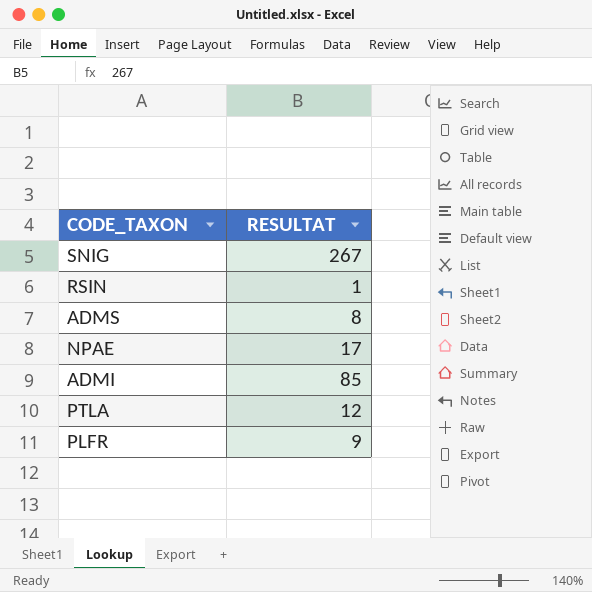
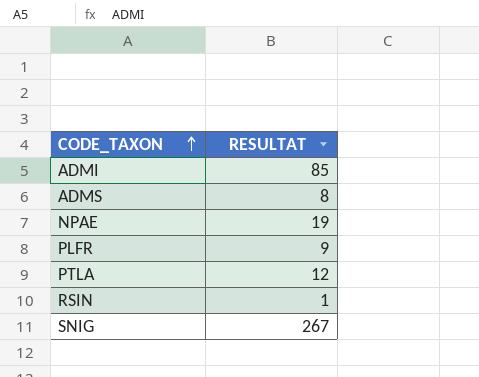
row order: none -> CODE_TAXON ascending
NPAE | RESULTAT: 17 -> 19

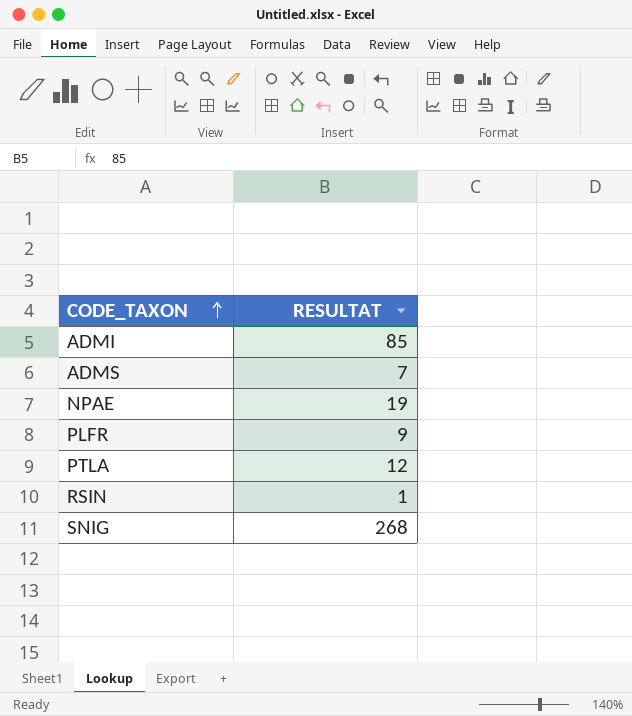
ADMS | RESULTAT: 8 -> 7
SNIG | RESULTAT: 267 -> 268

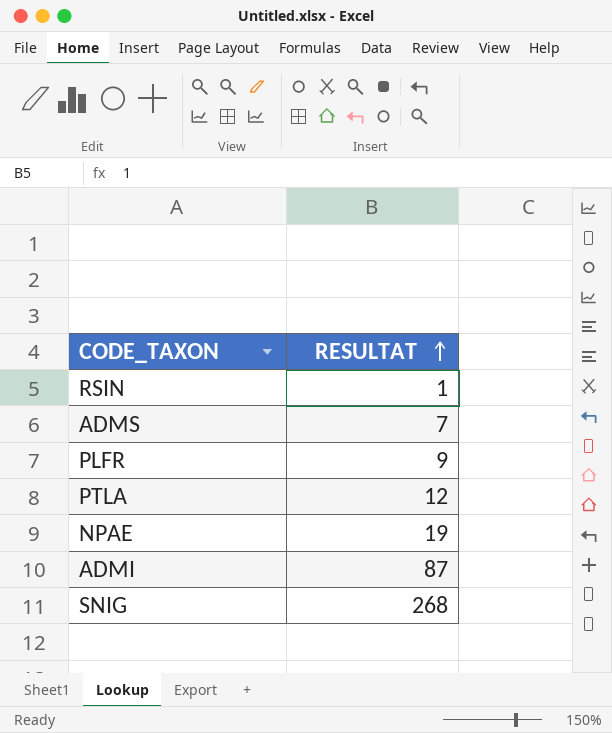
row order: CODE_TAXON ascending -> RESULTAT ascending
ADMI | RESULTAT: 85 -> 87

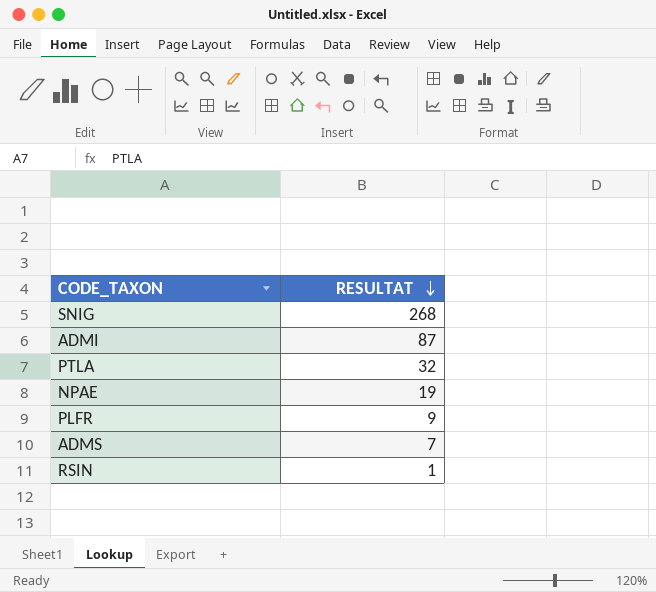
row order: RESULTAT ascending -> RESULTAT descending
PTLA | RESULTAT: 12 -> 32

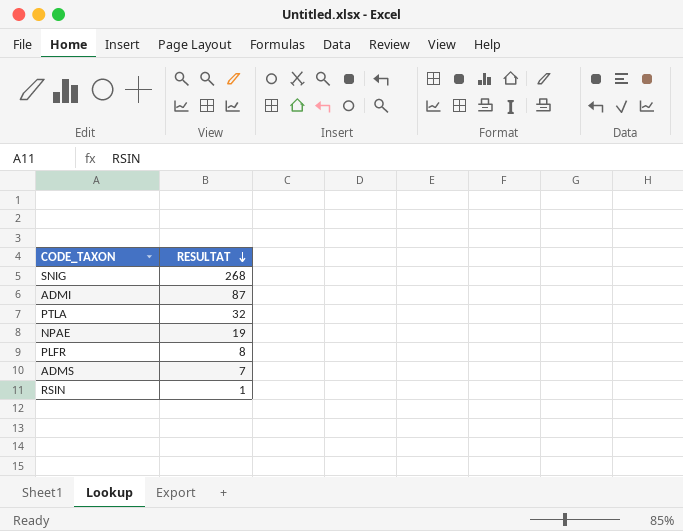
PLFR | RESULTAT: 9 -> 8

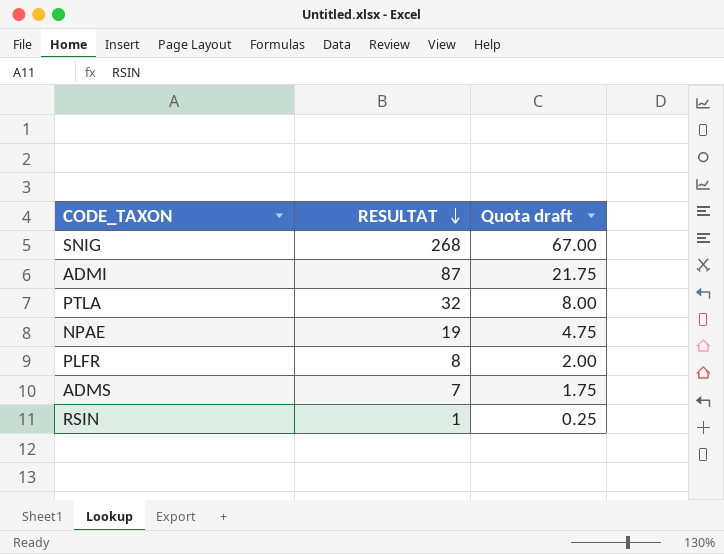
column Quota draft | formula: none -> [RESULTAT] * 0.25

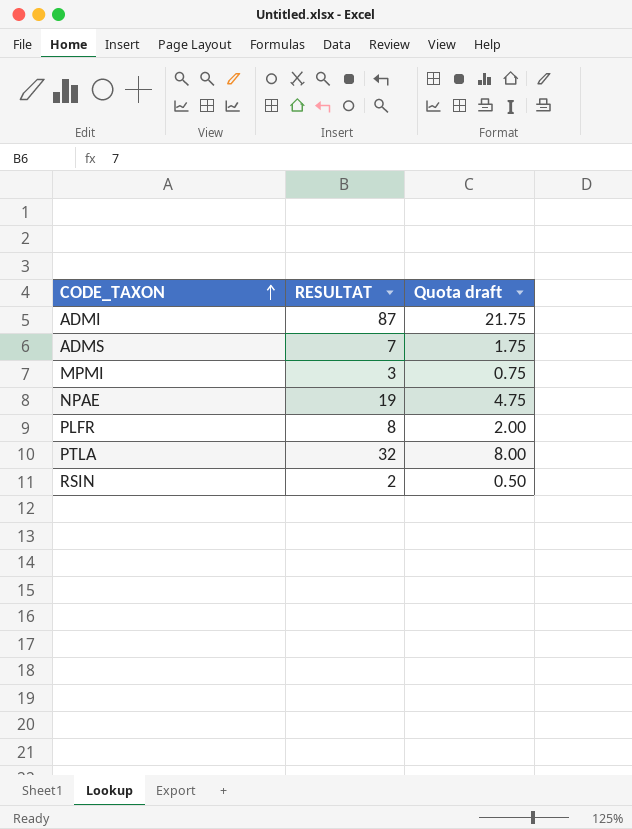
row order: RESULTAT descending -> CODE_TAXON ascending
row SNIG: 268 | 67.00 -> none
row MPMI: none -> 3 | 0.75
RSIN | RESULTAT: 1 -> 2
RSIN | Quota draft: 0.25 -> 0.50

